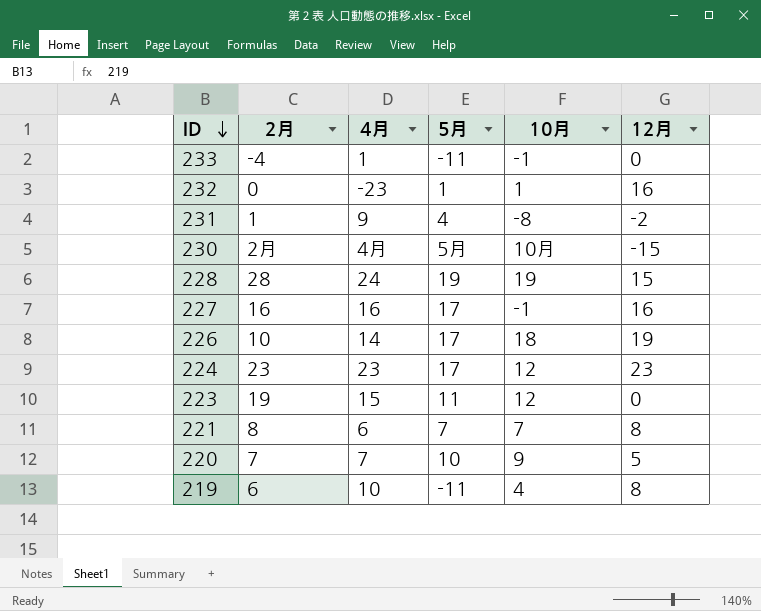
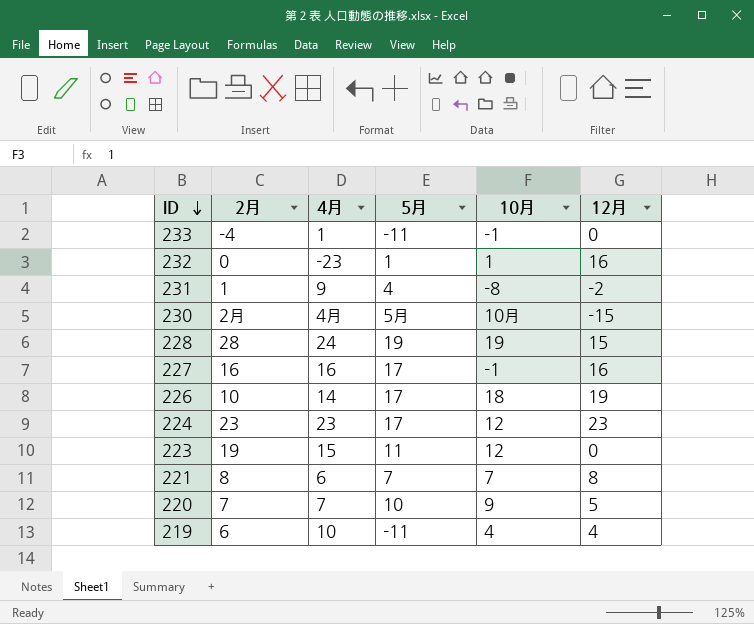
219 | 12月: 8 -> 4

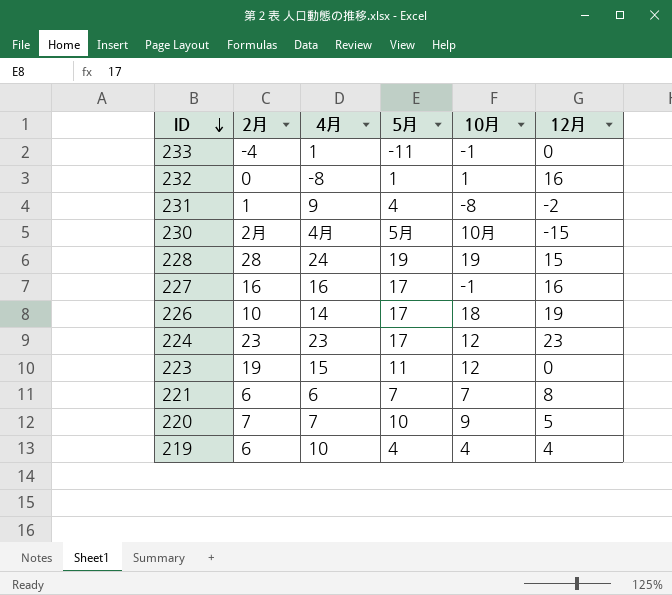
232 | 4月: -23 -> -8
221 | 2月: 8 -> 6
219 | 5月: -11 -> 4

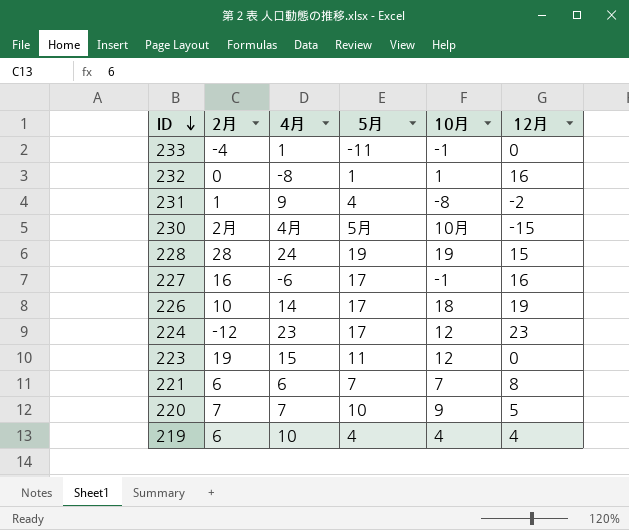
227 | 4月: 16 -> -6
224 | 2月: 23 -> -12

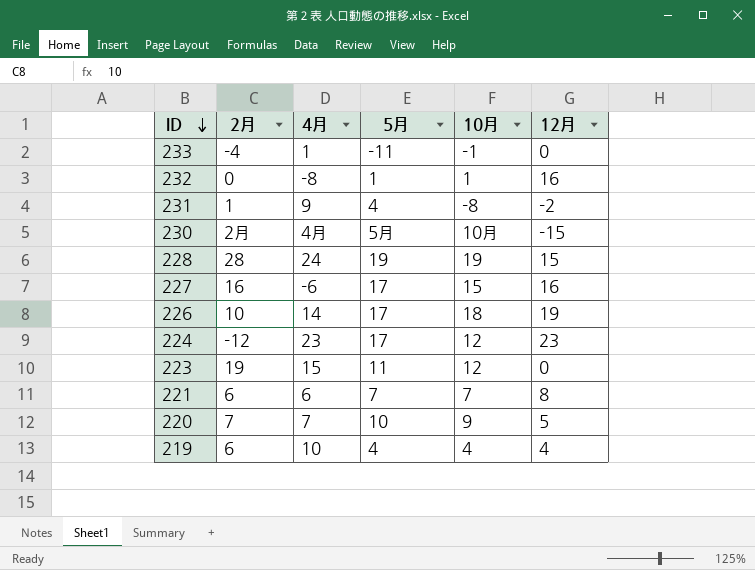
227 | 10月: -1 -> 15

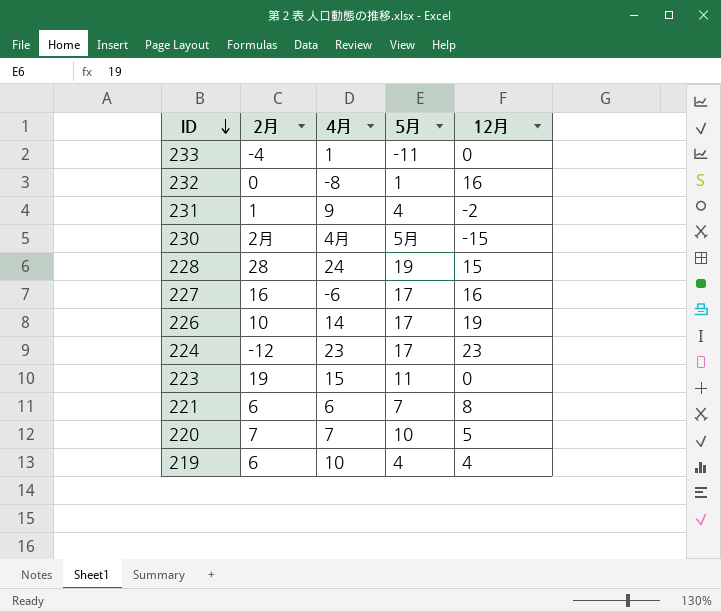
column 10月 | position: 5 -> none

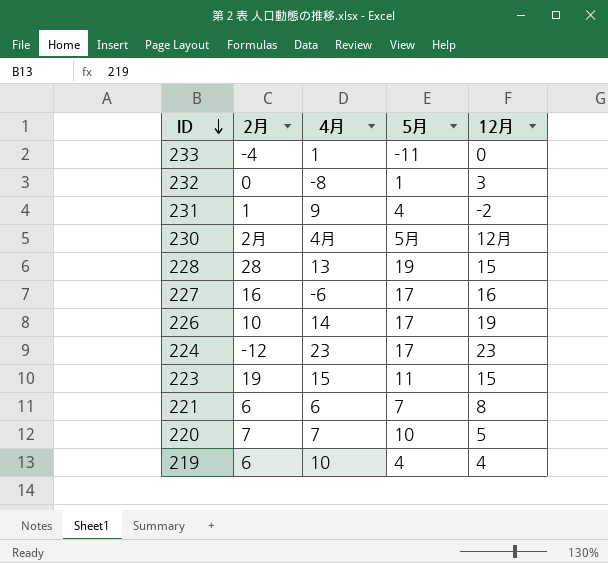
232 | 12月: 16 -> 3
230 | 12月: -15 -> 12月
228 | 4月: 24 -> 13
223 | 12月: 0 -> 15

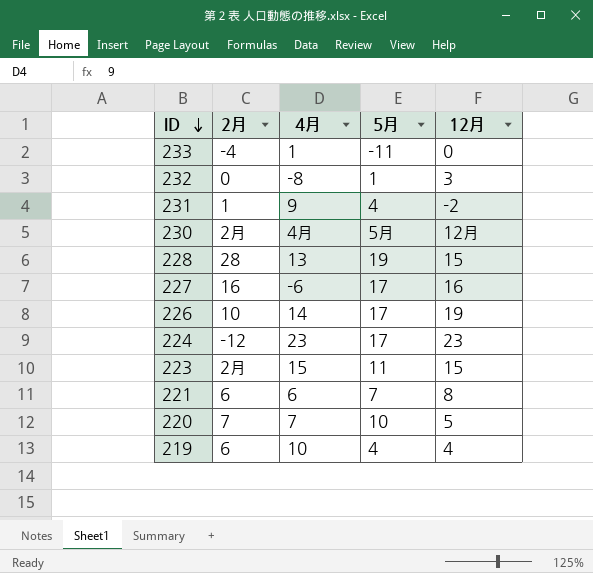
223 | 2月: 19 -> 2月

